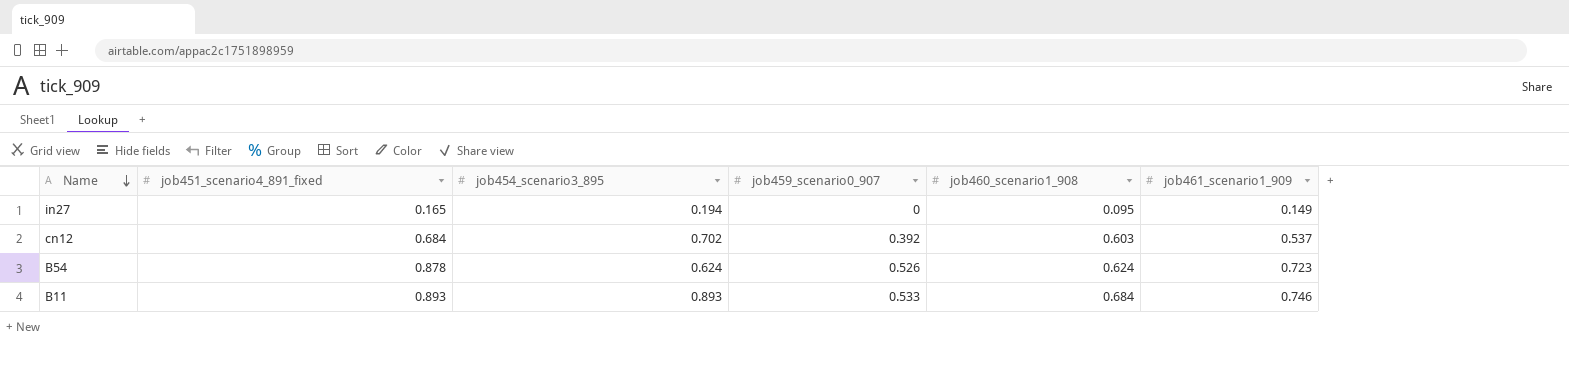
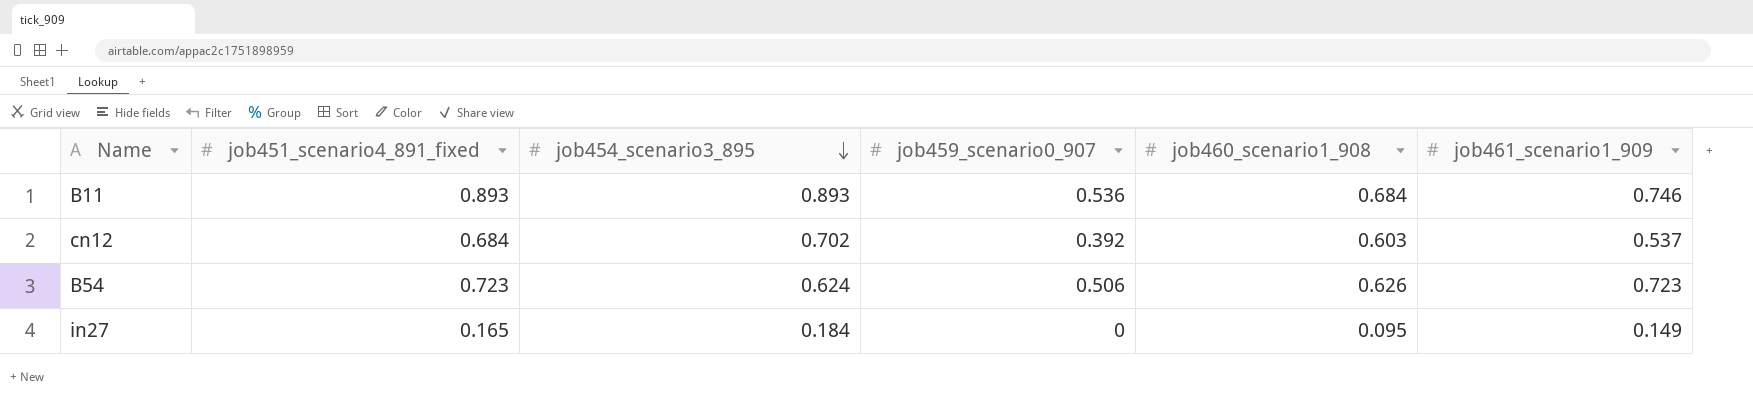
row order: Name descending -> job454_scenario3_895 descending
B11 | job459_scenario0_907: 0.533 -> 0.536
B54 | job451_scenario4_891_fixed: 0.878 -> 0.723
B54 | job459_scenario0_907: 0.526 -> 0.506
B54 | job460_scenario1_908: 0.624 -> 0.626
in27 | job454_scenario3_895: 0.194 -> 0.184

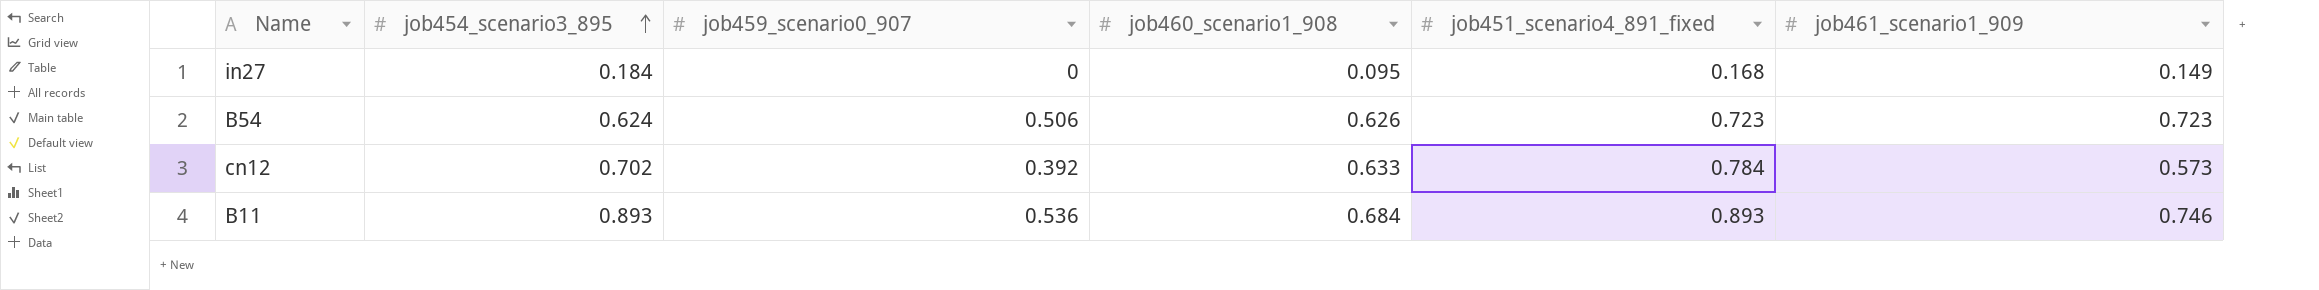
row order: job454_scenario3_895 descending -> job454_scenario3_895 ascending
column job451_scenario4_891_fixed | position: 2 -> 5
in27 | job451_scenario4_891_fixed: 0.165 -> 0.168
cn12 | job460_scenario1_908: 0.603 -> 0.633
cn12 | job451_scenario4_891_fixed: 0.684 -> 0.784
cn12 | job461_scenario1_909: 0.537 -> 0.573

